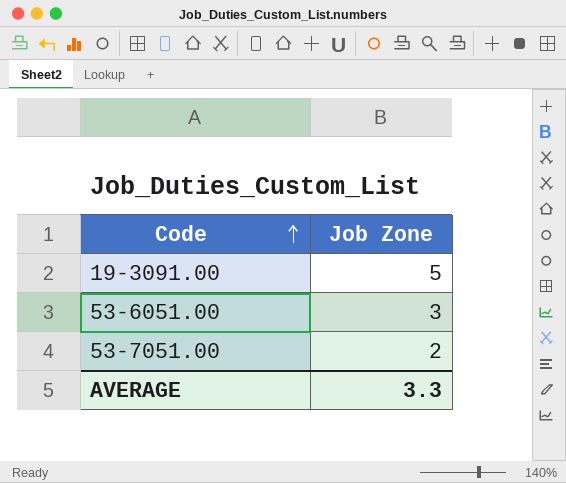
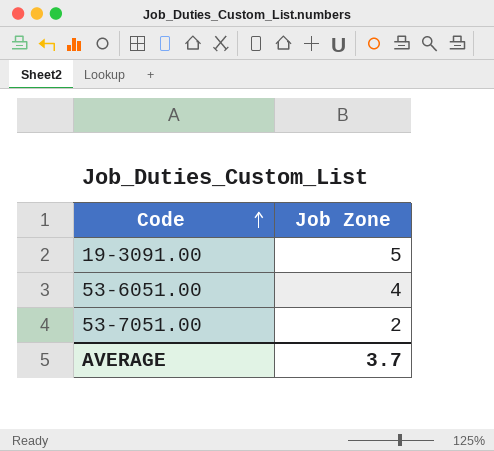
53-6051.00 | Job Zone: 3 -> 4
AVERAGE | Job Zone: 3.3 -> 3.7

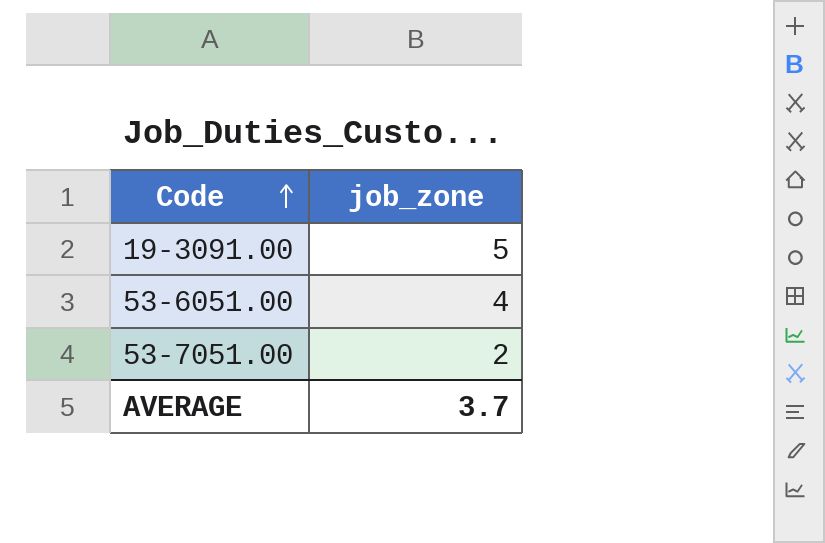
column name: Job Zone -> job_zone

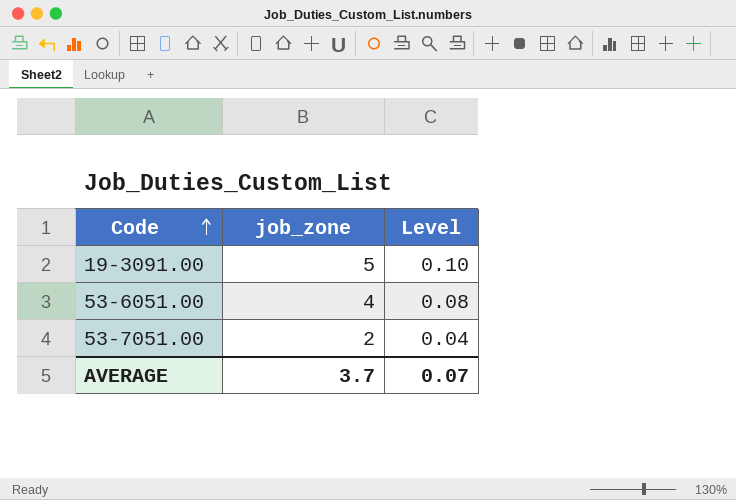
column Level | formula: none -> [job_zone] * 0.02

